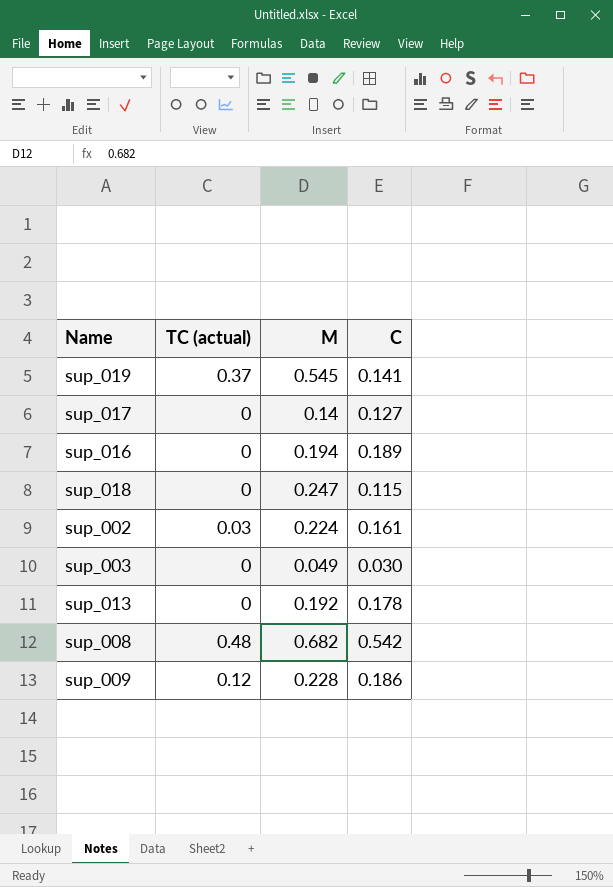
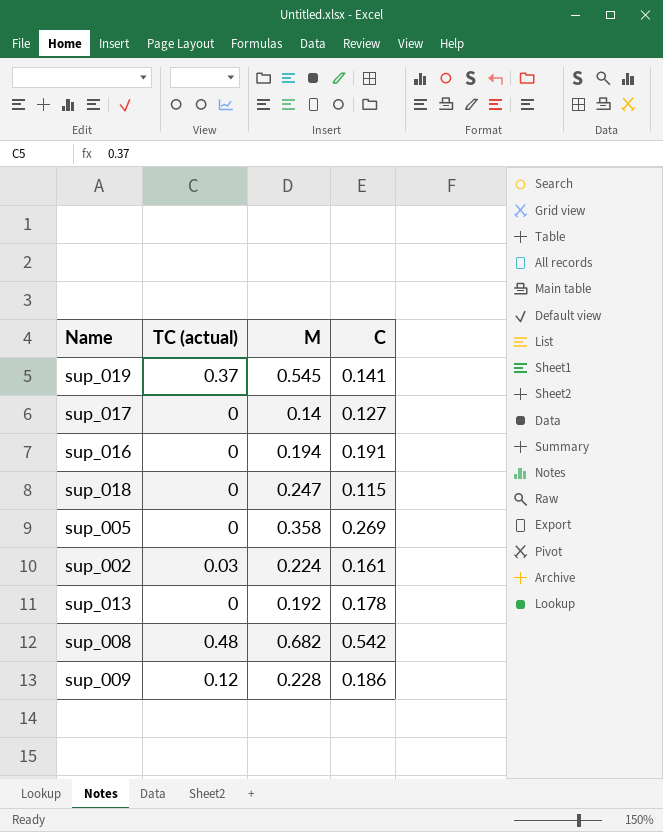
row sup_003: 0 | 0.049 | 0.030 -> none
sup_016 | C: 0.189 -> 0.191
row sup_005: none -> 0 | 0.358 | 0.269

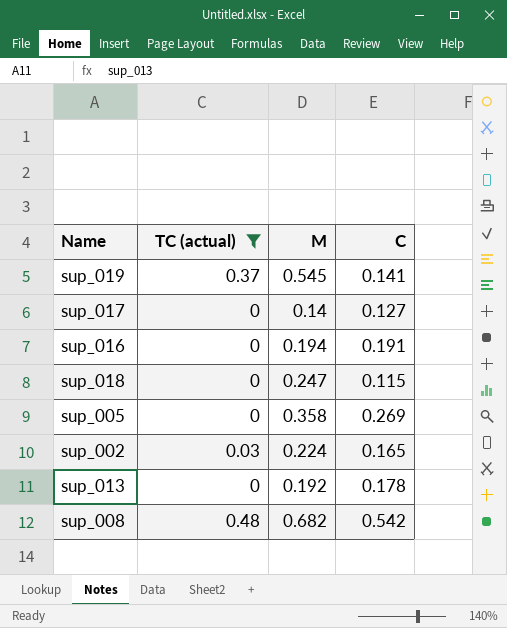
filter: none -> TC (actual) != 0.12
sup_002 | C: 0.161 -> 0.165

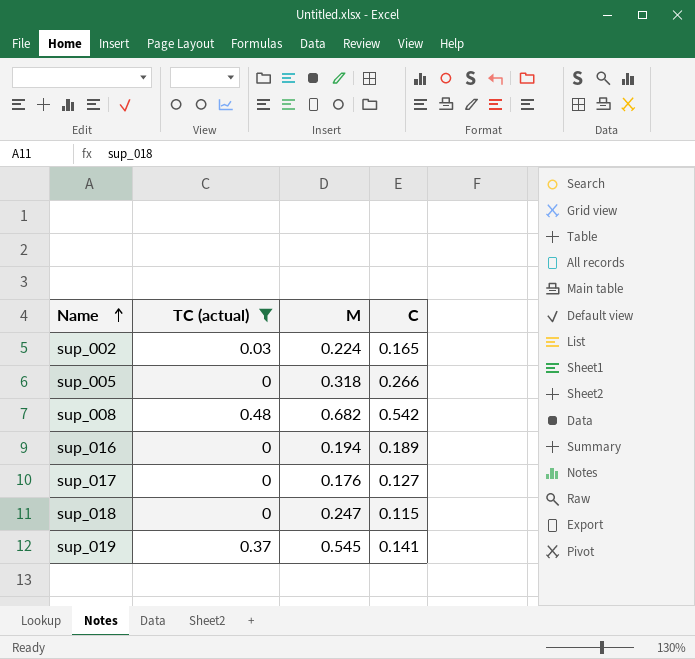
row order: none -> Name ascending
row sup_013: 0 | 0.192 | 0.178 -> none
sup_005 | M: 0.358 -> 0.318
sup_005 | C: 0.269 -> 0.266
sup_016 | C: 0.191 -> 0.189
sup_017 | M: 0.14 -> 0.176

